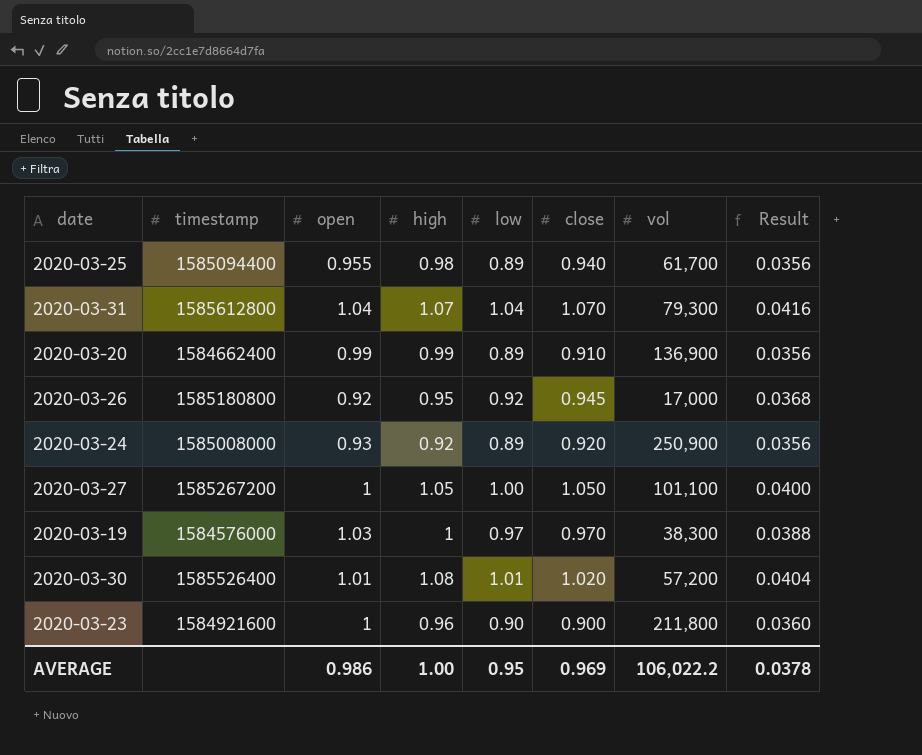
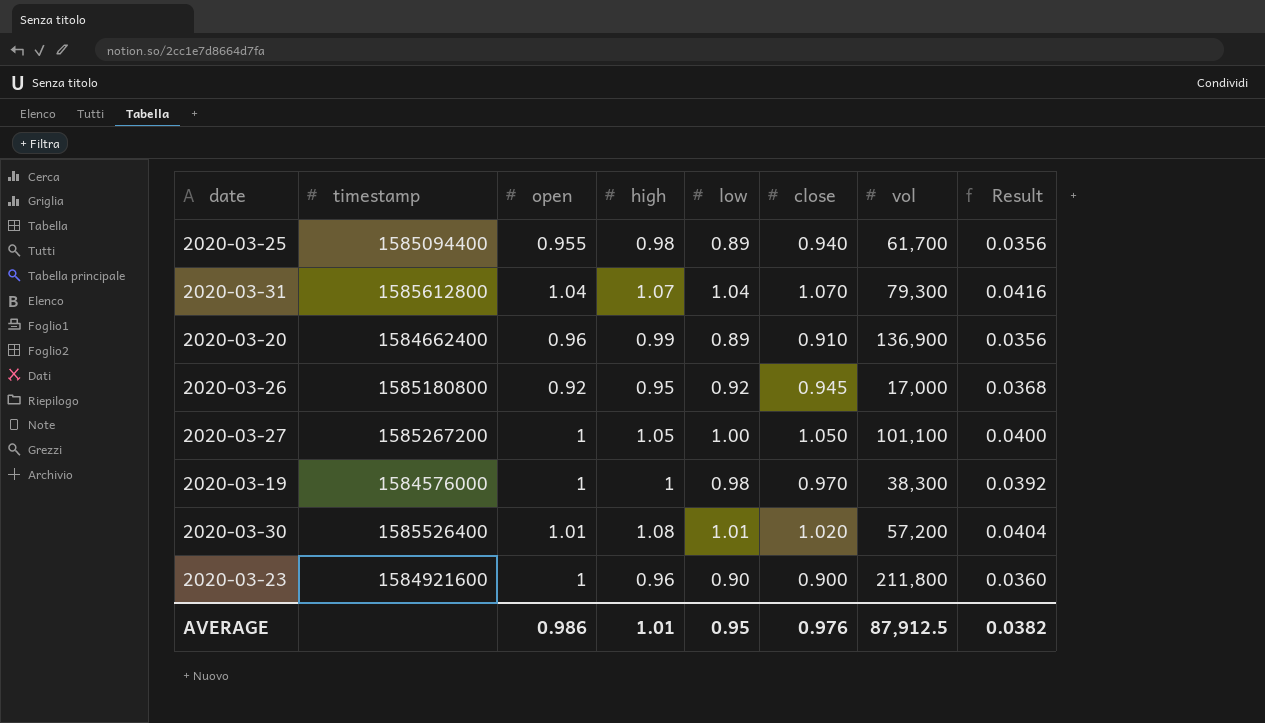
row 2020-03-24: 1585008000 | 0.93 | 0.92 | 0.89 | 0.920 | 250,900 | 0.0356 -> none
2020-03-20 | open: 0.99 -> 0.96
2020-03-19 | open: 1.03 -> 1
2020-03-19 | low: 0.97 -> 0.98
2020-03-19 | Result: 0.0388 -> 0.0392
AVERAGE | high: 1.00 -> 1.01
AVERAGE | close: 0.969 -> 0.976
AVERAGE | vol: 106,022.2 -> 87,912.5
AVERAGE | Result: 0.0378 -> 0.0382

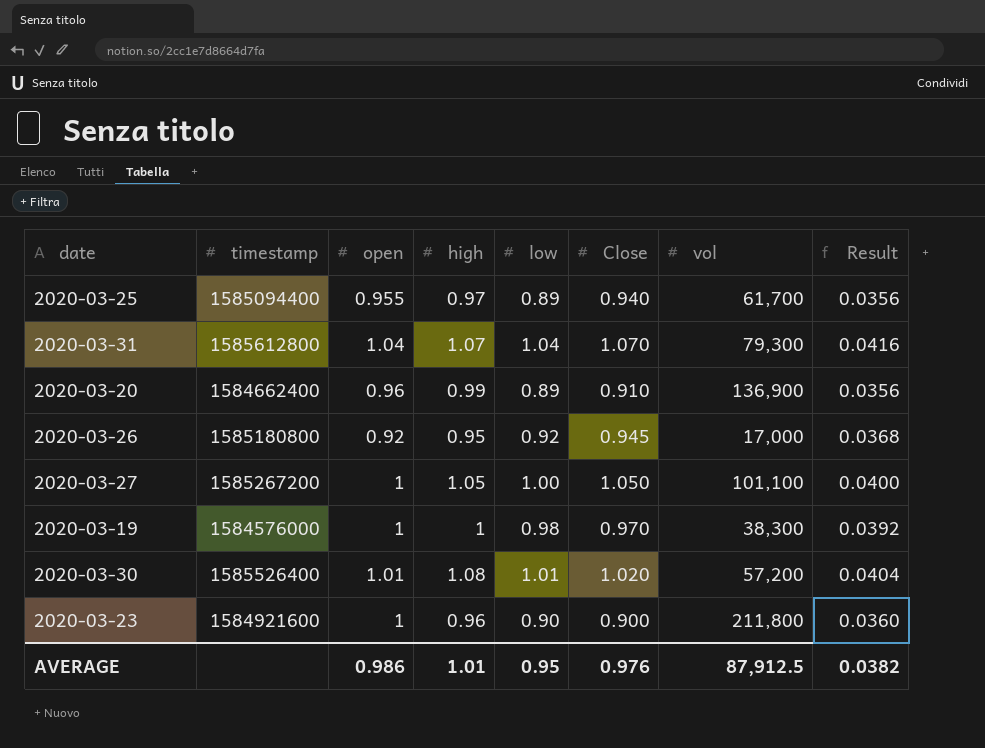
column name: close -> Close
2020-03-25 | high: 0.98 -> 0.97

